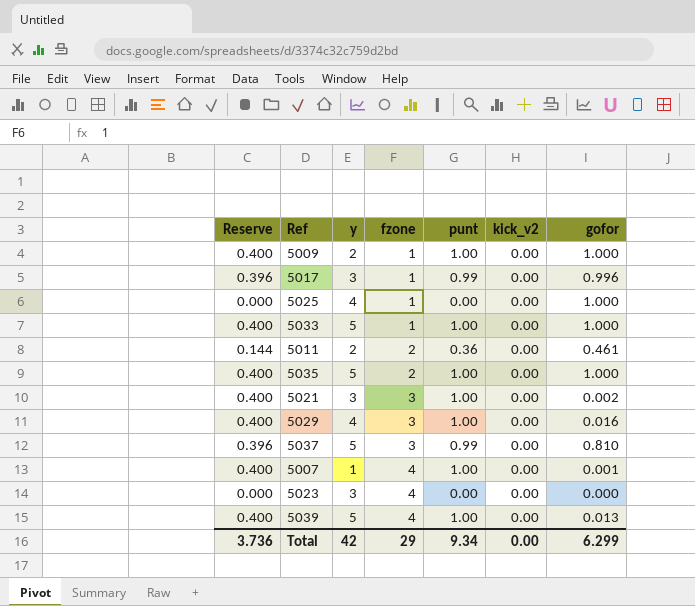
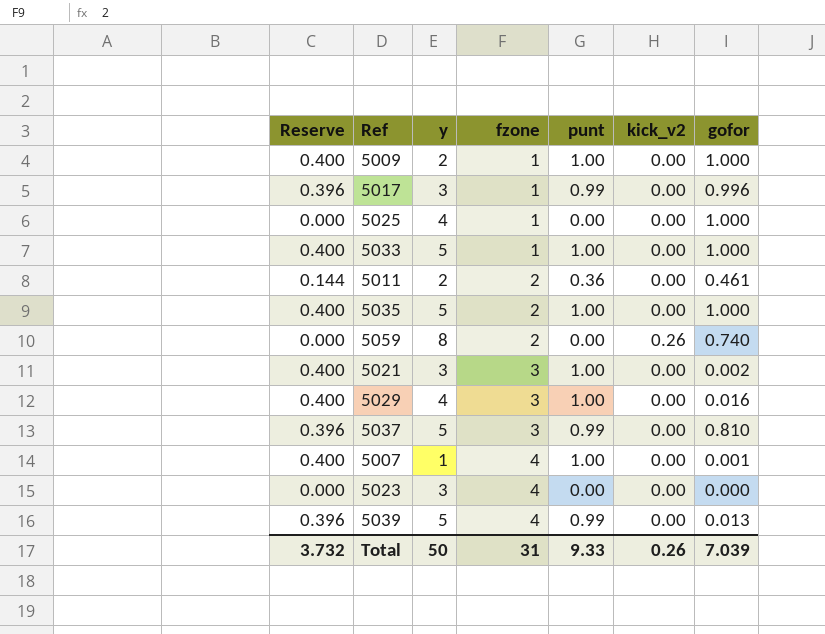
row 5059: none -> 0.000 | 8 | 2 | 0.00 | 0.26 | 0.740
5039 | Reserve: 0.400 -> 0.396
5039 | punt: 1.00 -> 0.99
Total | Reserve: 3.736 -> 3.732
Total | y: 42 -> 50
Total | fzone: 29 -> 31
Total | punt: 9.34 -> 9.33
Total | kick_v2: 0.00 -> 0.26
Total | gofor: 6.299 -> 7.039

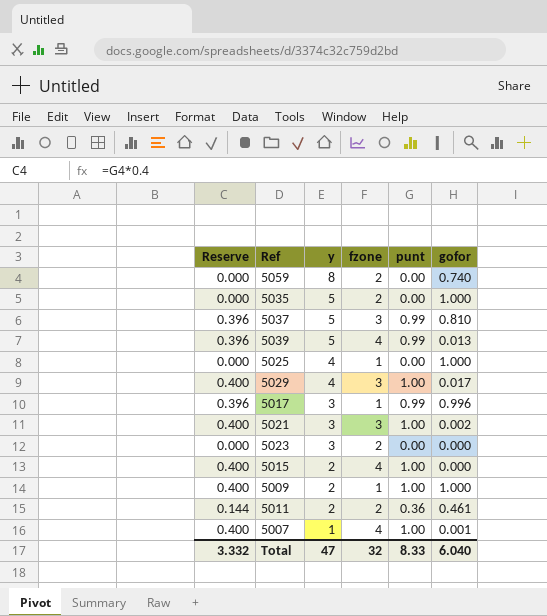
row order: fzone ascending -> y descending
column kick_v2 | position: 6 -> none
row 5033: 0.400 | 5 | 1 | 1.00 | 0.00 | 1.000 -> none
5035 | Reserve: 0.400 -> 0.000
5035 | punt: 1.00 -> 0.00
5029 | gofor: 0.016 -> 0.017
5023 | fzone: 4 -> 2
row 5015: none -> 0.400 | 2 | 4 | 1.00 | 0.000
Total | Reserve: 3.732 -> 3.332
Total | y: 50 -> 47
Total | fzone: 31 -> 32
Total | punt: 9.33 -> 8.33
Total | gofor: 7.039 -> 6.040

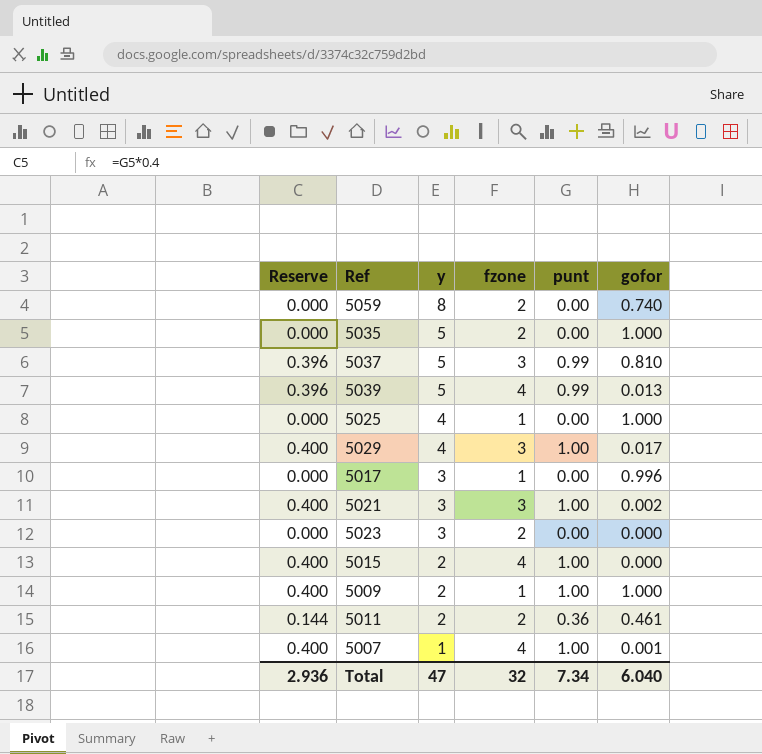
5017 | Reserve: 0.396 -> 0.000
5017 | punt: 0.99 -> 0.00
Total | Reserve: 3.332 -> 2.936
Total | punt: 8.33 -> 7.34

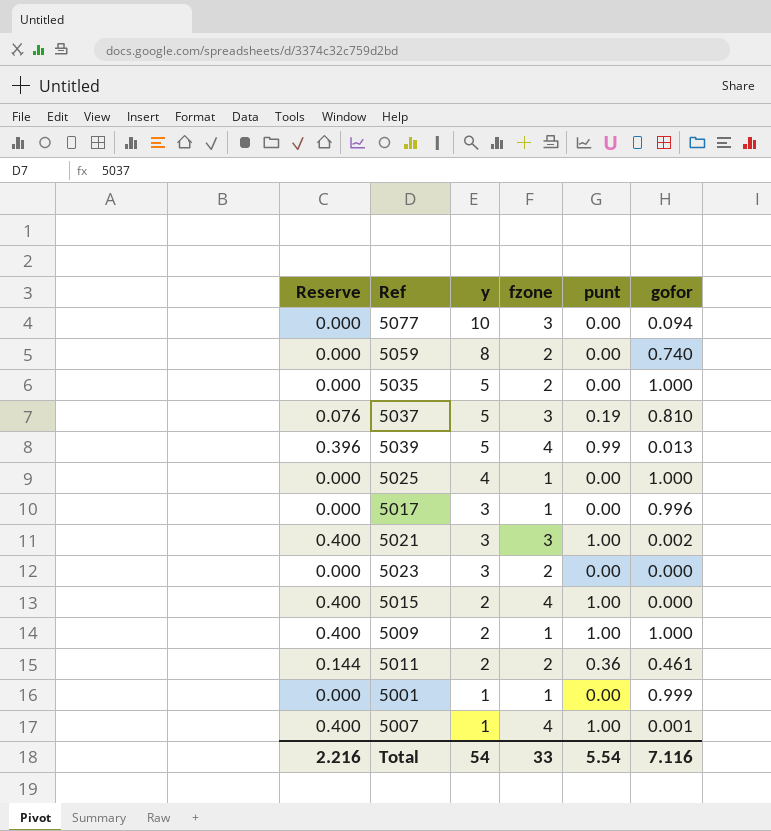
row 5029: 0.400 | 4 | 3 | 1.00 | 0.017 -> none
row 5077: none -> 0.000 | 10 | 3 | 0.00 | 0.094
5037 | Reserve: 0.396 -> 0.076
5037 | punt: 0.99 -> 0.19
row 5001: none -> 0.000 | 1 | 1 | 0.00 | 0.999
Total | Reserve: 2.936 -> 2.216
Total | y: 47 -> 54
Total | fzone: 32 -> 33
Total | punt: 7.34 -> 5.54
Total | gofor: 6.040 -> 7.116

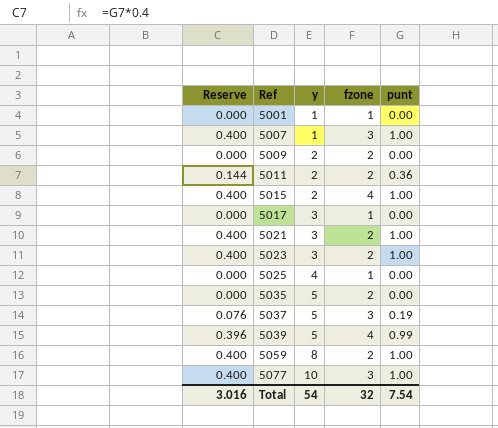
row order: y descending -> Ref ascending
column gofor | position: 6 -> none
5007 | fzone: 4 -> 3
5009 | Reserve: 0.400 -> 0.000
5009 | fzone: 1 -> 2
5009 | punt: 1.00 -> 0.00
5021 | fzone: 3 -> 2
5023 | Reserve: 0.000 -> 0.400
5023 | punt: 0.00 -> 1.00
5059 | Reserve: 0.000 -> 0.400
5059 | punt: 0.00 -> 1.00
5077 | Reserve: 0.000 -> 0.400
5077 | punt: 0.00 -> 1.00
Total | Reserve: 2.216 -> 3.016
Total | fzone: 33 -> 32
Total | punt: 5.54 -> 7.54

